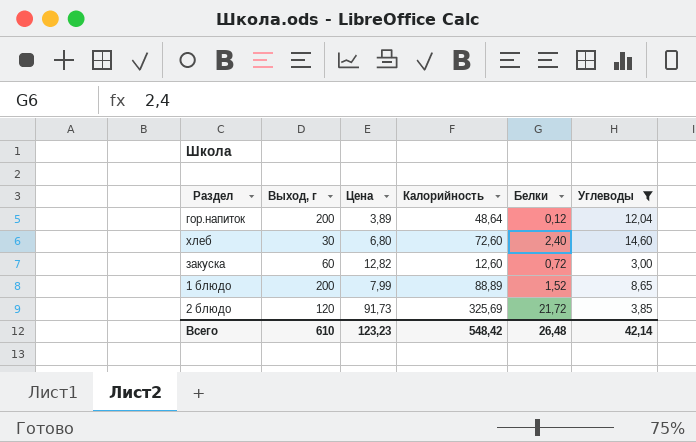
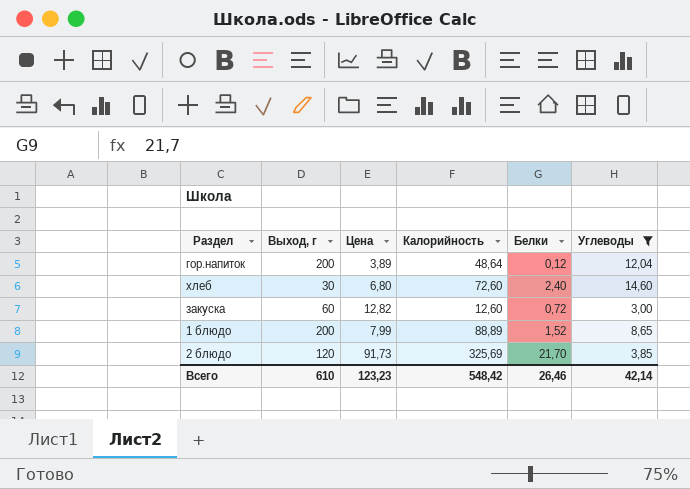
2 блюдо | Белки: 21,72 -> 21,70
Всего | Белки: 26,48 -> 26,46

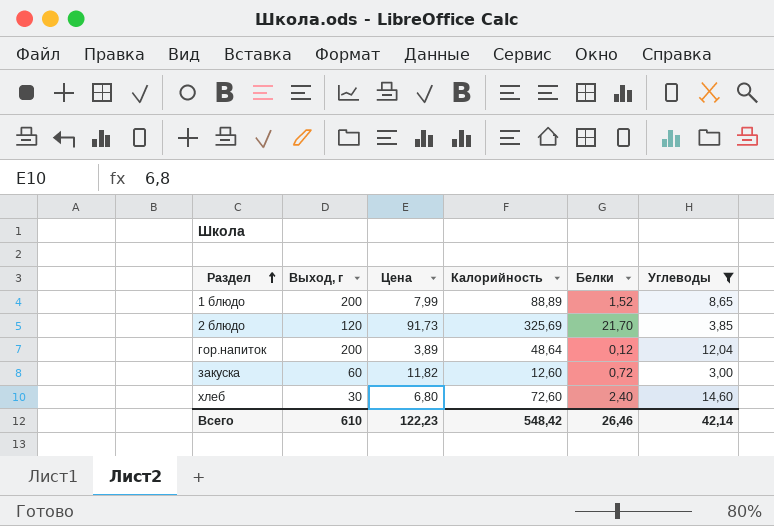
row order: none -> Раздел ascending
закуска | Цена: 12,82 -> 11,82
Всего | Цена: 123,23 -> 122,23

